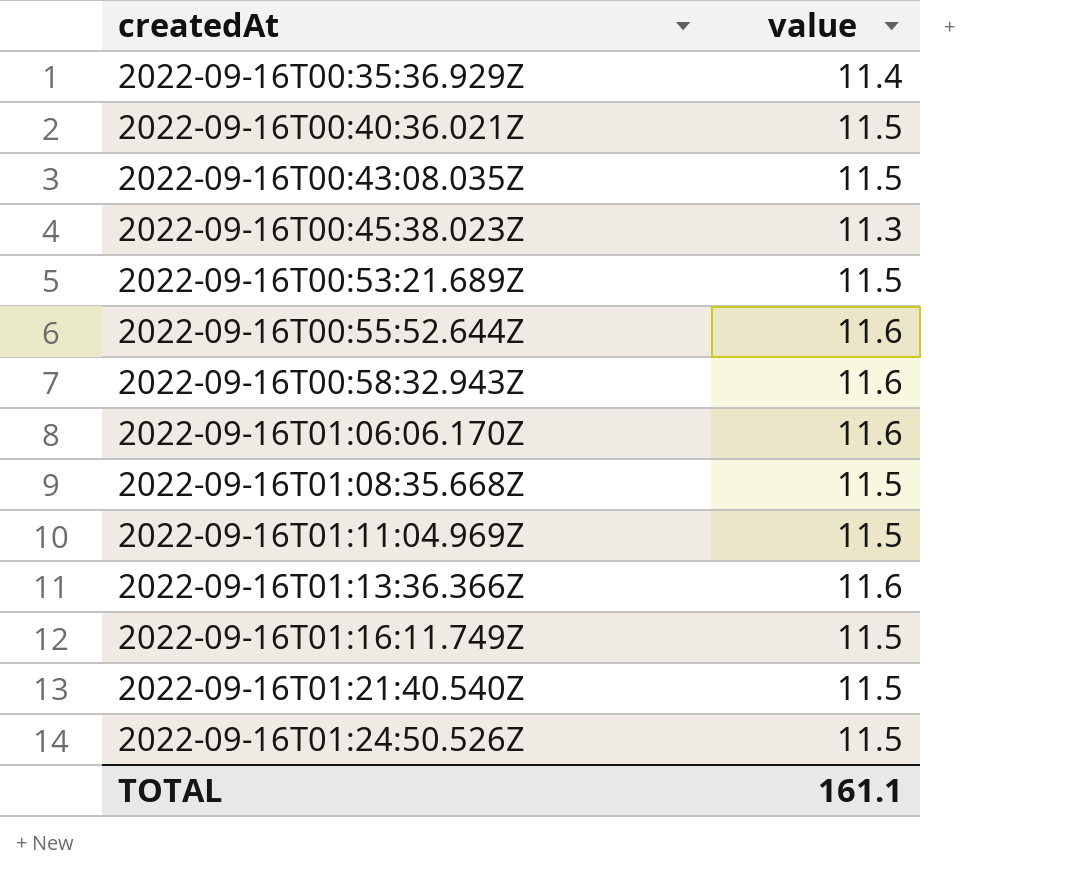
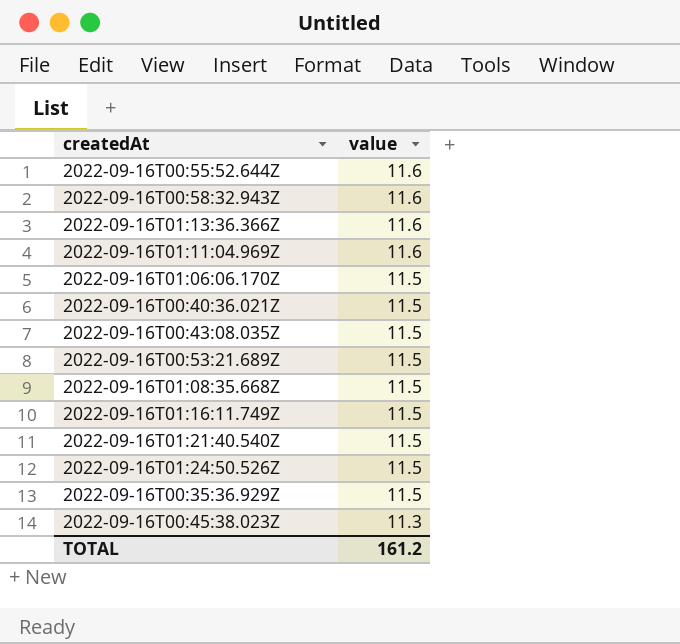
row order: createdAt ascending -> value descending
2022-09-16T01:11:04.969Z | value: 11.5 -> 11.6
2022-09-16T01:06:06.170Z | value: 11.6 -> 11.5
2022-09-16T00:35:36.929Z | value: 11.4 -> 11.5
TOTAL | value: 161.1 -> 161.2

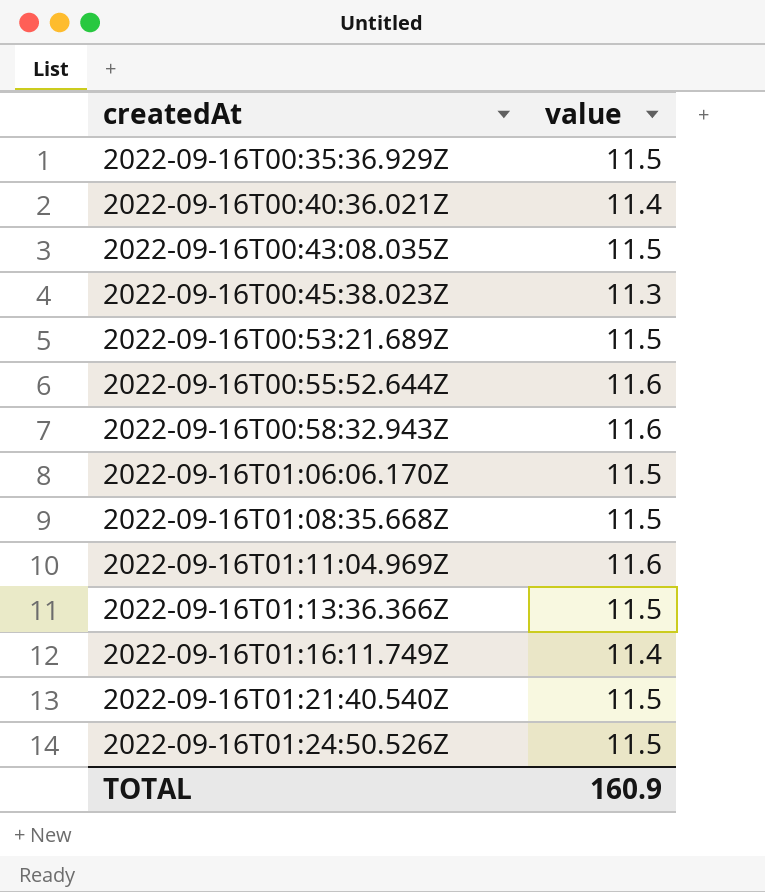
row order: value descending -> createdAt ascending
2022-09-16T00:40:36.021Z | value: 11.5 -> 11.4
2022-09-16T01:13:36.366Z | value: 11.6 -> 11.5
2022-09-16T01:16:11.749Z | value: 11.5 -> 11.4
TOTAL | value: 161.2 -> 160.9

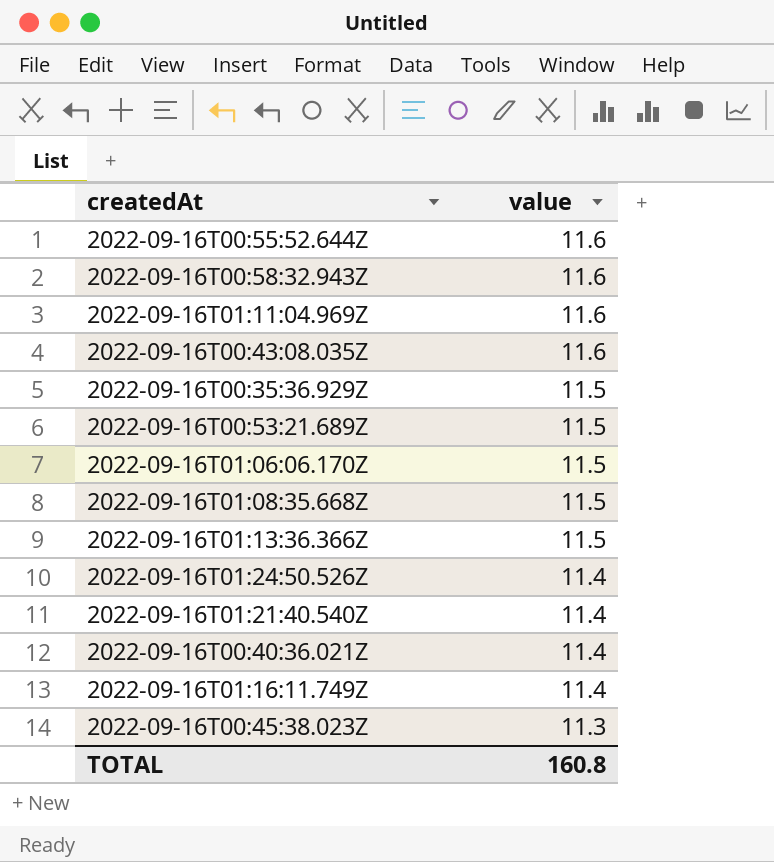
row order: createdAt ascending -> value descending
2022-09-16T00:43:08.035Z | value: 11.5 -> 11.6
2022-09-16T01:24:50.526Z | value: 11.5 -> 11.4
2022-09-16T01:21:40.540Z | value: 11.5 -> 11.4
TOTAL | value: 160.9 -> 160.8

